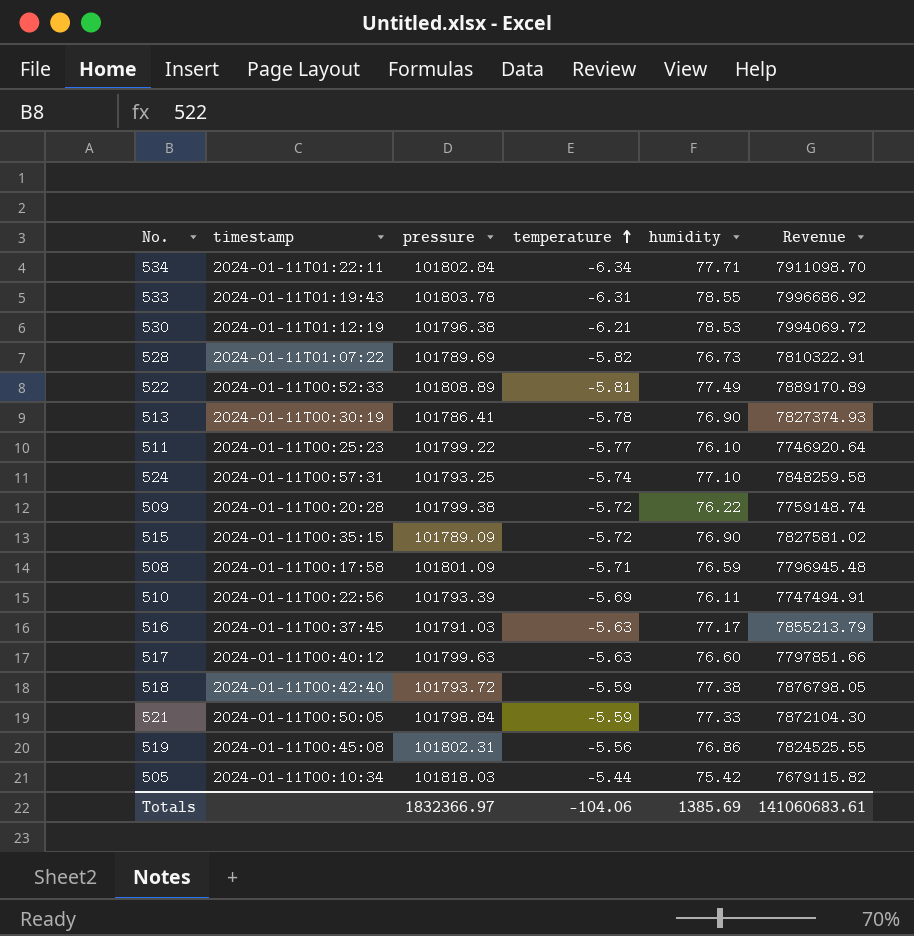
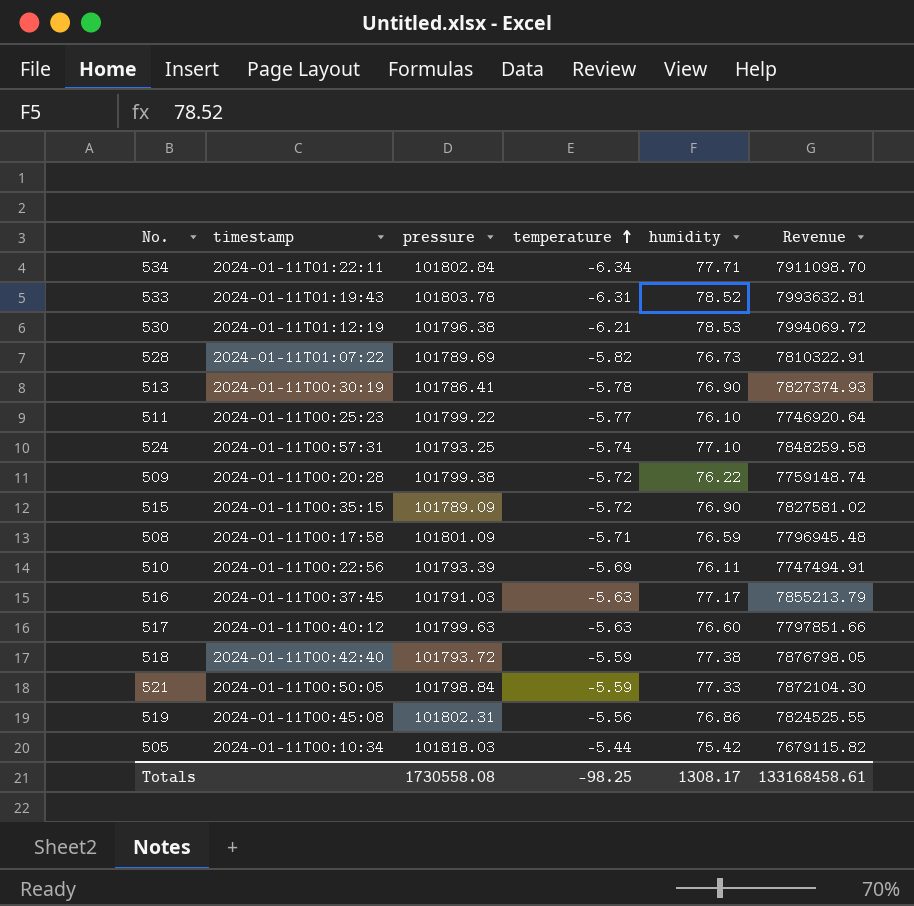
row 522: 2024-01-11T00:52:33 | 101808.89 | -5.81 | 77.49 | 7889170.89 -> none
533 | humidity: 78.55 -> 78.52
533 | Revenue: 7996686.92 -> 7993632.81
Totals | pressure: 1832366.97 -> 1730558.08
Totals | temperature: -104.06 -> -98.25
Totals | humidity: 1385.69 -> 1308.17
Totals | Revenue: 141060683.61 -> 133168458.61

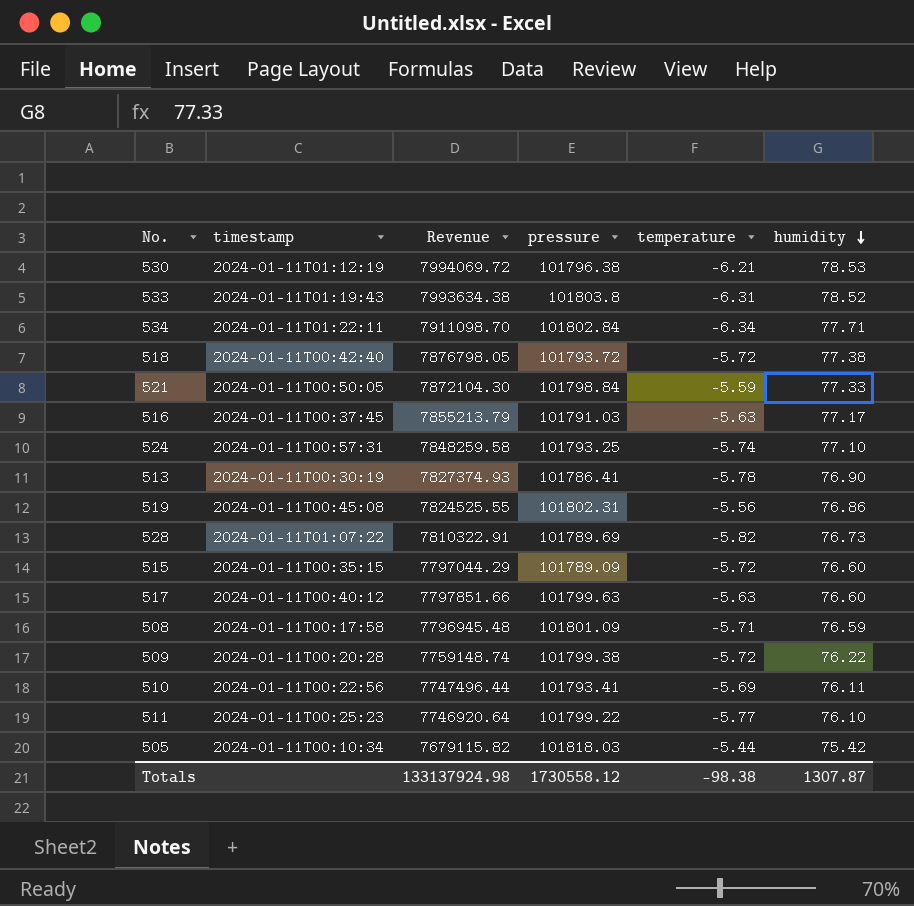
row order: temperature ascending -> humidity descending
column Revenue | position: 6 -> 3
533 | Revenue: 7993632.81 -> 7993634.38
533 | pressure: 101803.78 -> 101803.8
518 | temperature: -5.59 -> -5.72
515 | Revenue: 7827581.02 -> 7797044.29
515 | humidity: 76.90 -> 76.60
510 | Revenue: 7747494.91 -> 7747496.44
510 | pressure: 101793.39 -> 101793.41
Totals | Revenue: 133168458.61 -> 133137924.98
Totals | pressure: 1730558.08 -> 1730558.12
Totals | temperature: -98.25 -> -98.38
Totals | humidity: 1308.17 -> 1307.87

